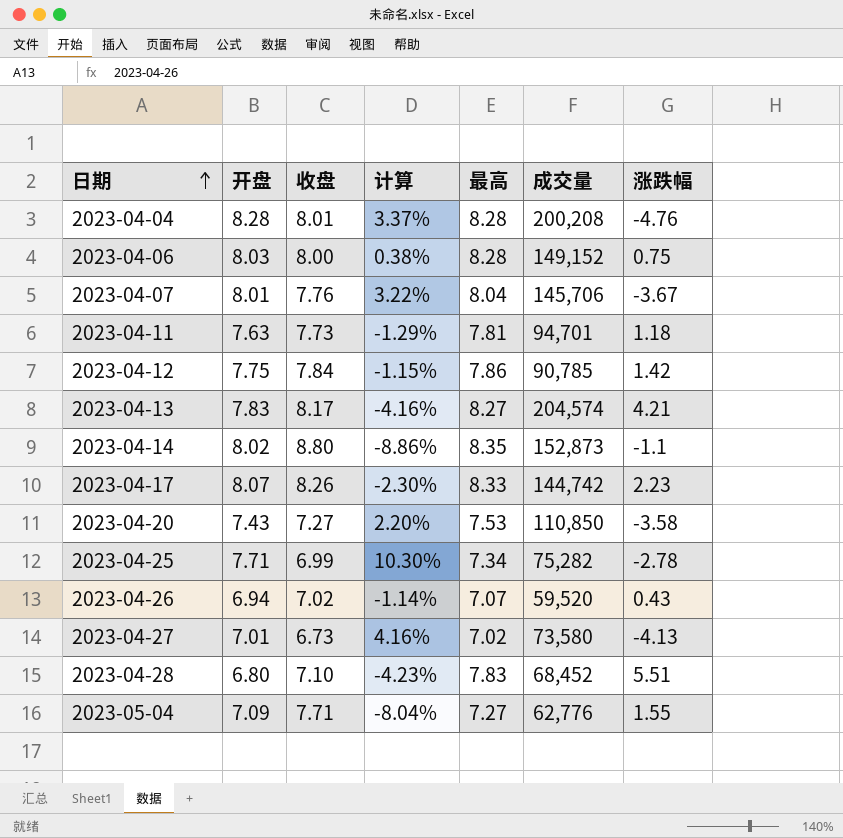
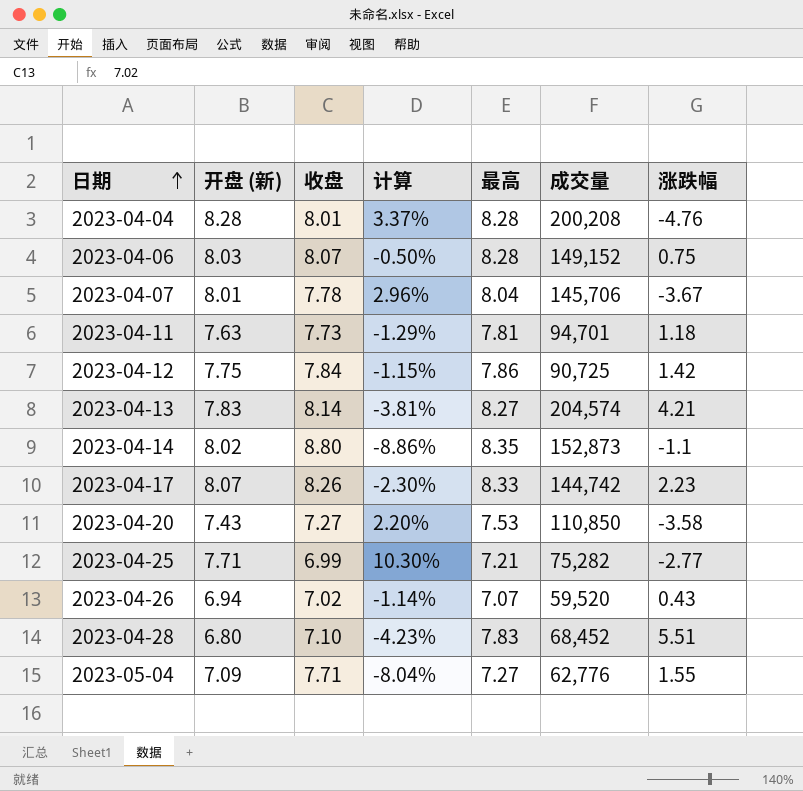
column name: 开盘 -> 开盘 (新)
row 2023-04-27: 7.01 | 6.73 | 4.16% | 7.02 | 73,580 | -4.13 -> none
2023-04-06 | 收盘: 8.00 -> 8.07
2023-04-06 | 计算: 0.38% -> -0.50%
2023-04-07 | 收盘: 7.76 -> 7.78
2023-04-07 | 计算: 3.22% -> 2.96%
2023-04-12 | 成交量: 90,785 -> 90,725
2023-04-13 | 收盘: 8.17 -> 8.14
2023-04-13 | 计算: -4.16% -> -3.81%
2023-04-25 | 最高: 7.34 -> 7.21
2023-04-25 | 涨跌幅: -2.78 -> -2.77

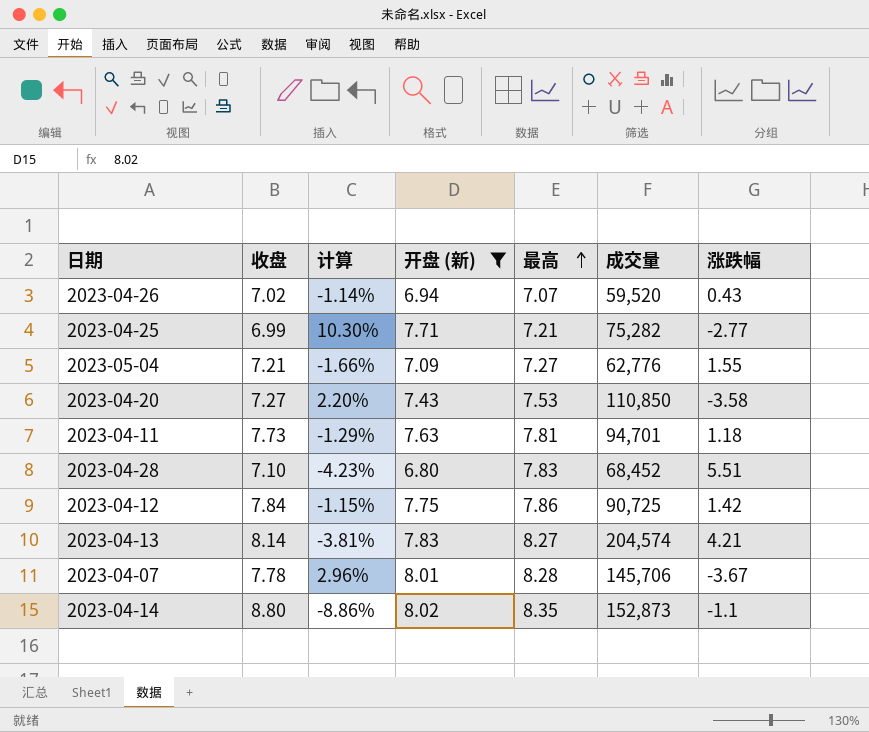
filter: none -> 开盘 (新) <= 8.02
row order: 日期 ascending -> 最高 ascending
column 开盘 (新) | position: 2 -> 4
2023-05-04 | 收盘: 7.71 -> 7.21
2023-05-04 | 计算: -8.04% -> -1.66%
2023-04-07 | 最高: 8.04 -> 8.28

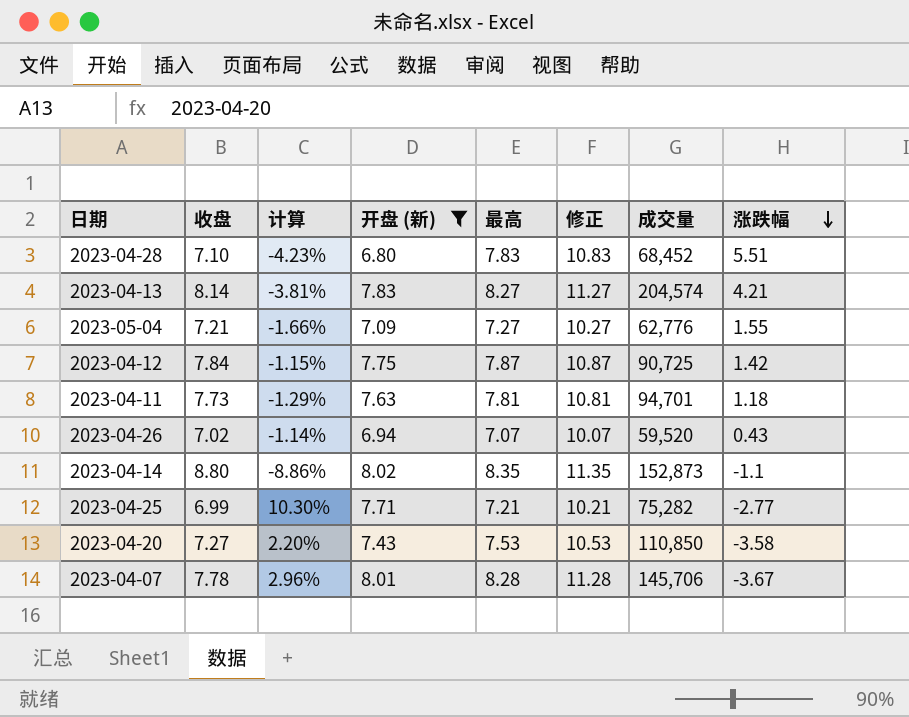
row order: 最高 ascending -> 涨跌幅 descending
column 修正 | formula: none -> [最高] + 3
2023-04-12 | 最高: 7.86 -> 7.87

